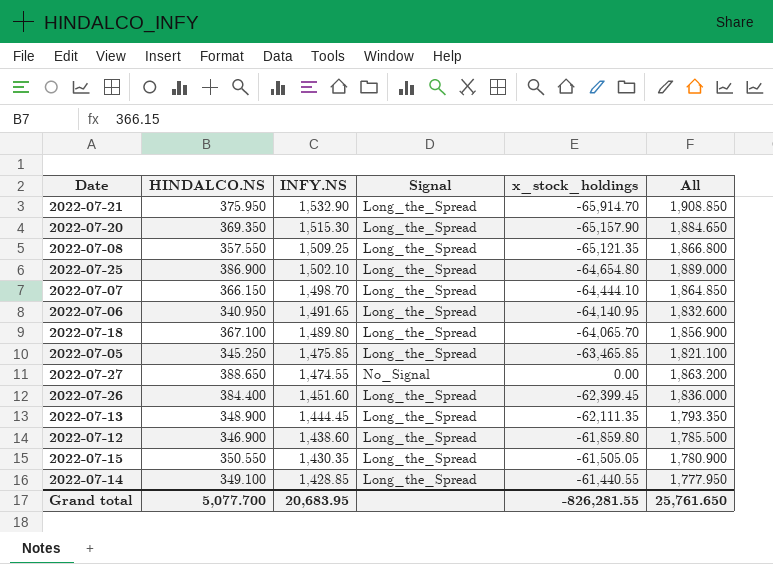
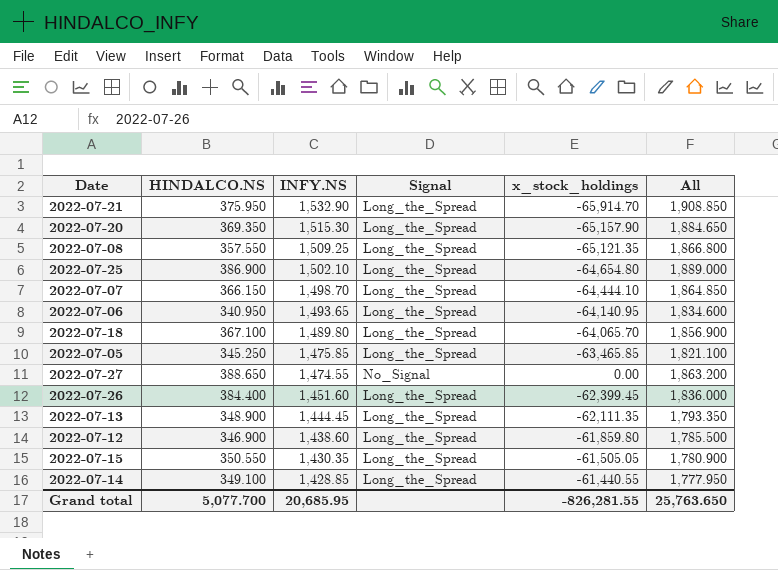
2022-07-06 | INFY.NS: 1,491.65 -> 1,493.65
2022-07-06 | All: 1,832.600 -> 1,834.600
Grand total | INFY.NS: 20,683.95 -> 20,685.95
Grand total | All: 25,761.650 -> 25,763.650

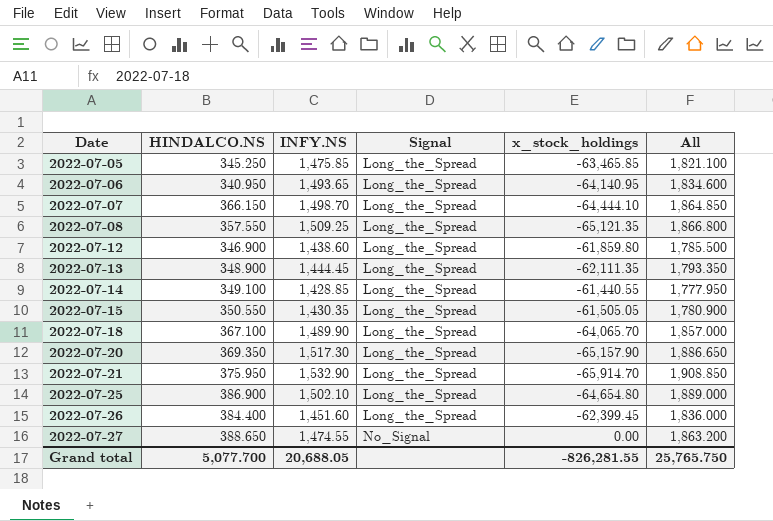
row order: INFY.NS descending -> Date ascending
2022-07-18 | INFY.NS: 1,489.80 -> 1,489.90
2022-07-18 | All: 1,856.900 -> 1,857.000
2022-07-20 | INFY.NS: 1,515.30 -> 1,517.30
2022-07-20 | All: 1,884.650 -> 1,886.650
Grand total | INFY.NS: 20,685.95 -> 20,688.05
Grand total | All: 25,763.650 -> 25,765.750

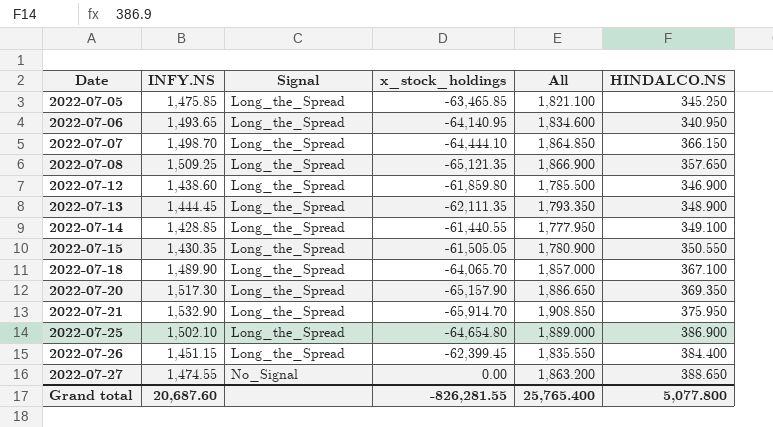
column HINDALCO.NS | position: 2 -> 6
2022-07-08 | All: 1,866.800 -> 1,866.900
2022-07-08 | HINDALCO.NS: 357.550 -> 357.650
2022-07-26 | INFY.NS: 1,451.60 -> 1,451.15
2022-07-26 | All: 1,836.000 -> 1,835.550
Grand total | INFY.NS: 20,688.05 -> 20,687.60
Grand total | All: 25,765.750 -> 25,765.400
Grand total | HINDALCO.NS: 5,077.700 -> 5,077.800

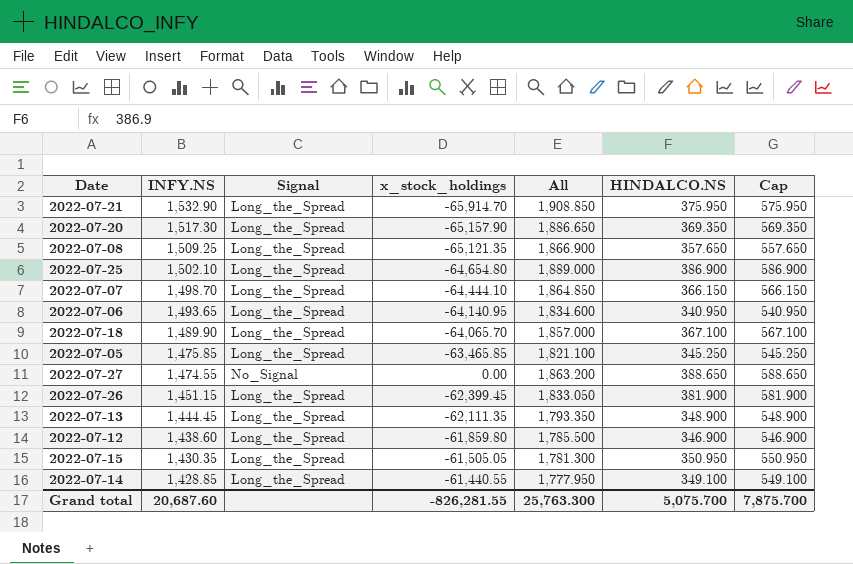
row order: Date ascending -> INFY.NS descending
column Cap | formula: none -> [HINDALCO.NS] + 200
2022-07-26 | All: 1,835.550 -> 1,833.050
2022-07-26 | HINDALCO.NS: 384.400 -> 381.900
2022-07-15 | All: 1,780.900 -> 1,781.300
2022-07-15 | HINDALCO.NS: 350.550 -> 350.950
Grand total | All: 25,765.400 -> 25,763.300
Grand total | HINDALCO.NS: 5,077.800 -> 5,075.700

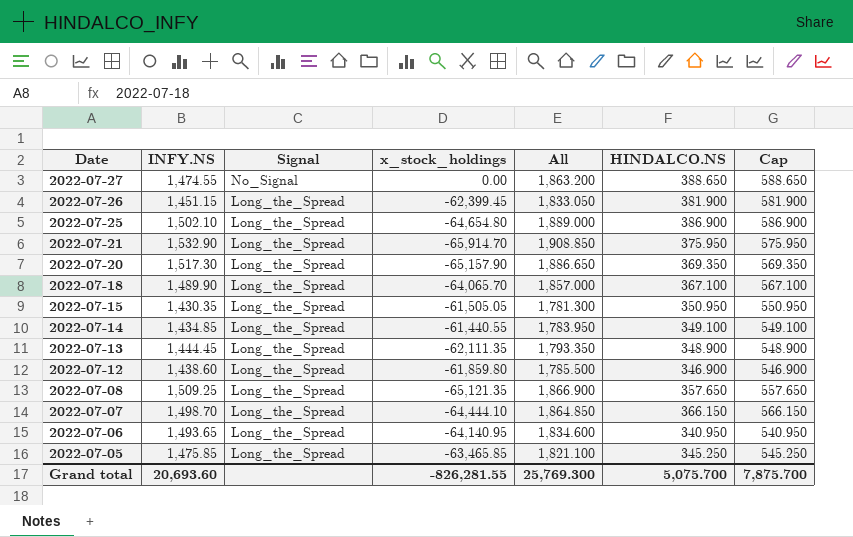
row order: INFY.NS descending -> Date descending
2022-07-14 | INFY.NS: 1,428.85 -> 1,434.85
2022-07-14 | All: 1,777.950 -> 1,783.950
Grand total | INFY.NS: 20,687.60 -> 20,693.60
Grand total | All: 25,763.300 -> 25,769.300

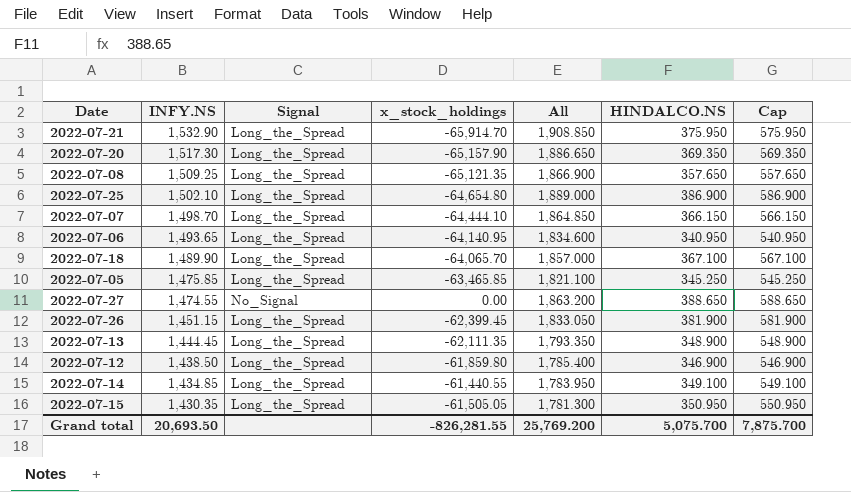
row order: Date descending -> INFY.NS descending
2022-07-12 | INFY.NS: 1,438.60 -> 1,438.50
2022-07-12 | All: 1,785.500 -> 1,785.400
Grand total | INFY.NS: 20,693.60 -> 20,693.50
Grand total | All: 25,769.300 -> 25,769.200

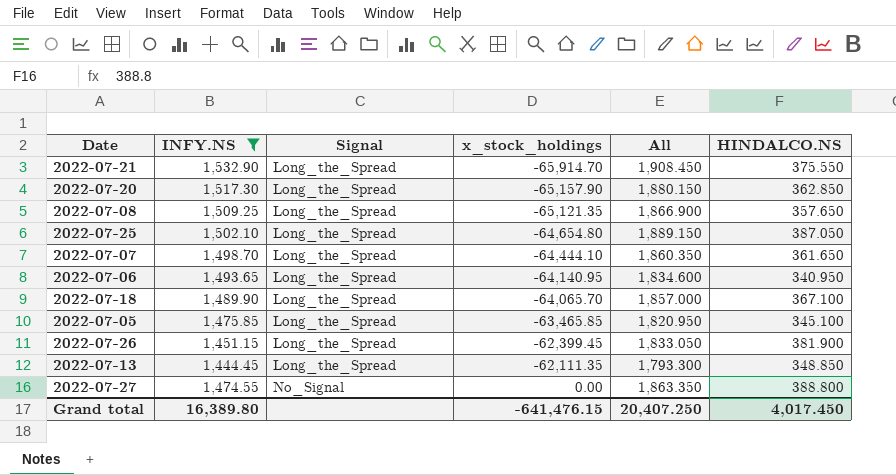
filter: none -> INFY.NS >= 1,444.45
row order: INFY.NS descending -> Signal ascending
column Cap | formula: [HINDALCO.NS] + 200 -> none
2022-07-21 | All: 1,908.850 -> 1,908.450
2022-07-21 | HINDALCO.NS: 375.950 -> 375.550
2022-07-20 | All: 1,886.650 -> 1,880.150
2022-07-20 | HINDALCO.NS: 369.350 -> 362.850
2022-07-25 | All: 1,889.000 -> 1,889.150
2022-07-25 | HINDALCO.NS: 386.900 -> 387.050
2022-07-07 | All: 1,864.850 -> 1,860.350
2022-07-07 | HINDALCO.NS: 366.150 -> 361.650
2022-07-05 | All: 1,821.100 -> 1,820.950
2022-07-05 | HINDALCO.NS: 345.250 -> 345.100
2022-07-13 | All: 1,793.350 -> 1,793.300
2022-07-13 | HINDALCO.NS: 348.900 -> 348.850
2022-07-27 | All: 1,863.200 -> 1,863.350
2022-07-27 | HINDALCO.NS: 388.650 -> 388.800
Grand total | INFY.NS: 20,693.50 -> 16,389.80
Grand total | x_stock_holdings: -826,281.55 -> -641,476.15
Grand total | All: 25,769.200 -> 20,407.250
Grand total | HINDALCO.NS: 5,075.700 -> 4,017.450

